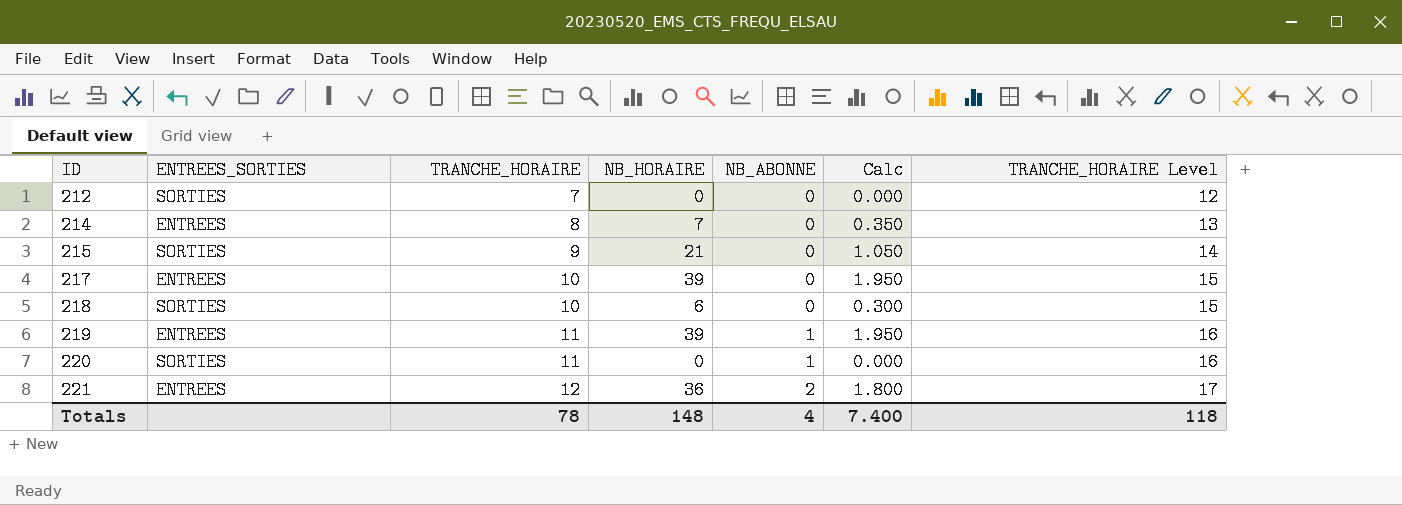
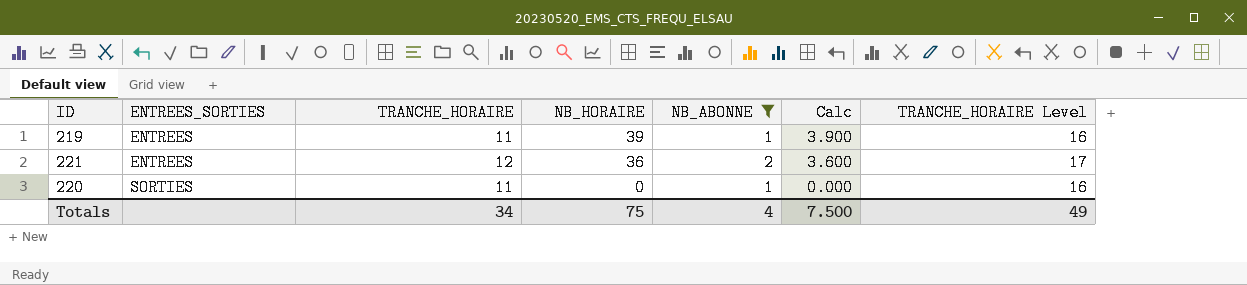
filter: none -> NB_ABONNE != 0
row order: ID ascending -> ENTREES_SORTIES ascending
column Calc | formula: [NB_HORAIRE] * 0.05 -> [NB_HORAIRE] * 0.1
Totals | TRANCHE_HORAIRE: 78 -> 34
Totals | NB_HORAIRE: 148 -> 75
Totals | Calc: 7.400 -> 7.500
Totals | TRANCHE_HORAIRE Level: 118 -> 49

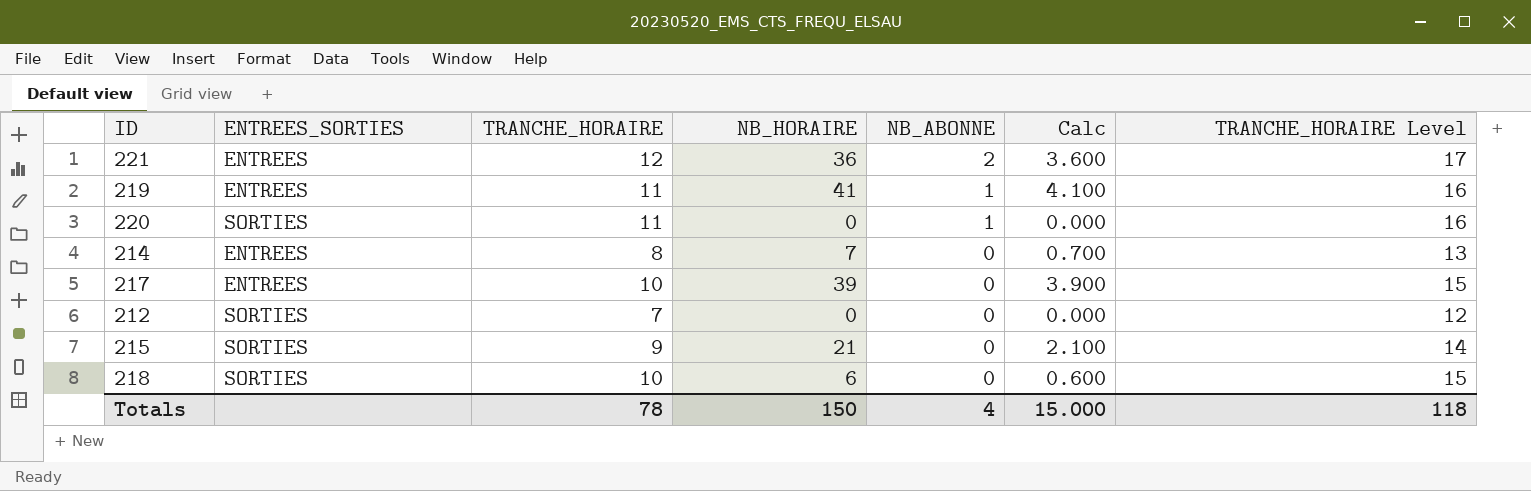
filter: NB_ABONNE != 0 -> none
row order: ENTREES_SORTIES ascending -> NB_ABONNE descending
219 | NB_HORAIRE: 39 -> 41
219 | Calc: 3.900 -> 4.100
Totals | TRANCHE_HORAIRE: 34 -> 78
Totals | NB_HORAIRE: 75 -> 150
Totals | Calc: 7.500 -> 15.000
Totals | TRANCHE_HORAIRE Level: 49 -> 118

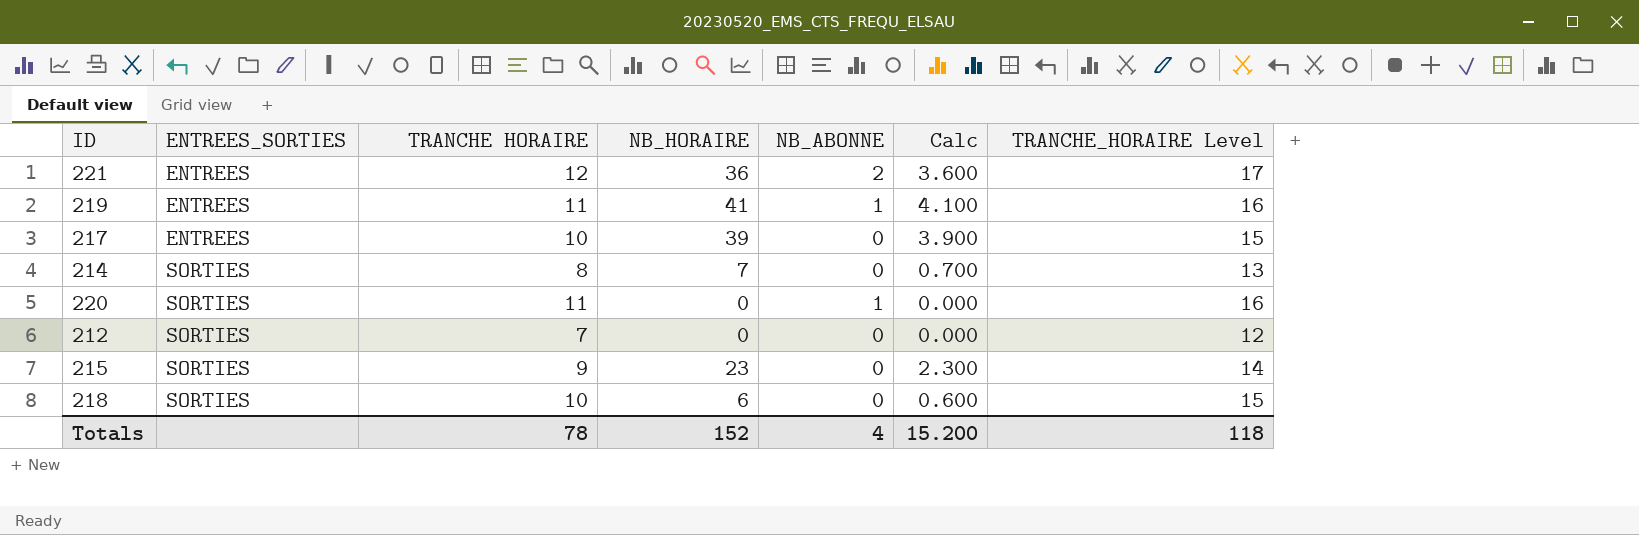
row order: NB_ABONNE descending -> ENTREES_SORTIES ascending
column name: TRANCHE_HORAIRE -> TRANCHE HORAIRE
214 | ENTREES_SORTIES: ENTREES -> SORTIES
215 | NB_HORAIRE: 21 -> 23
215 | Calc: 2.100 -> 2.300
Totals | NB_HORAIRE: 150 -> 152
Totals | Calc: 15.000 -> 15.200

